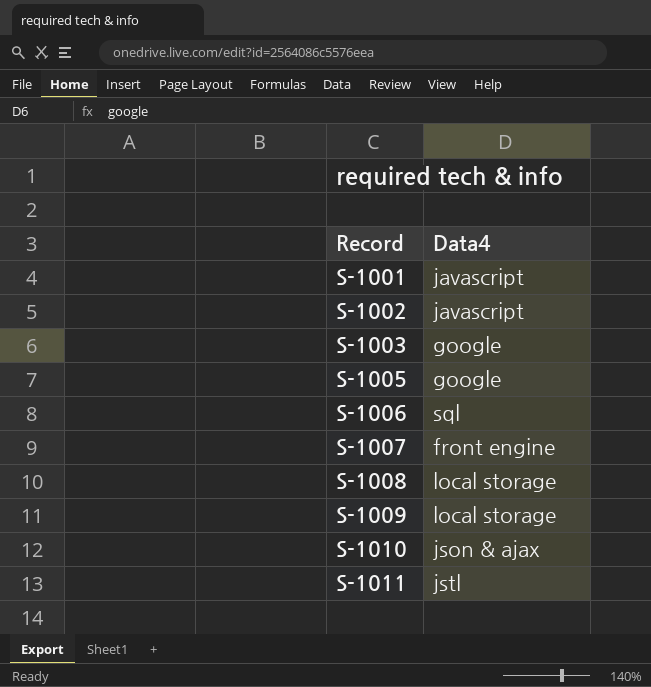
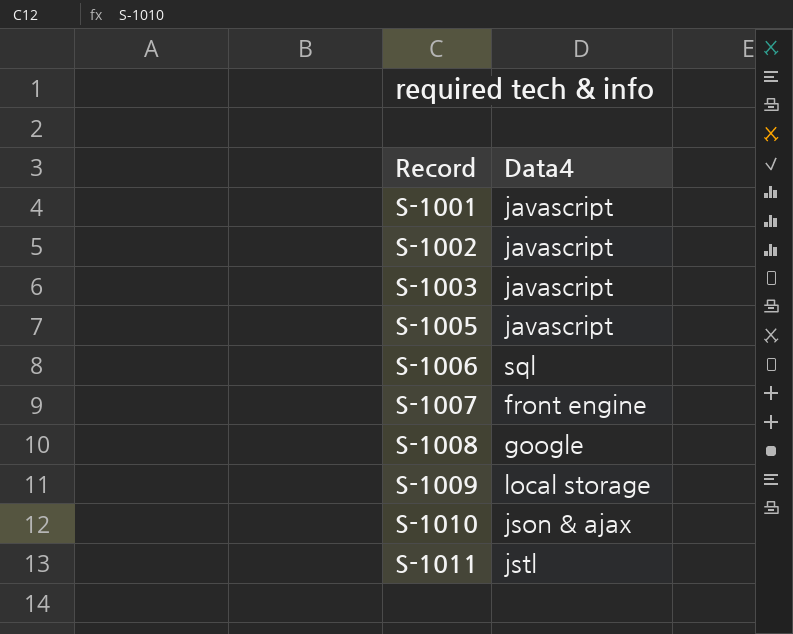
S-1003 | Data4: google -> javascript
S-1005 | Data4: google -> javascript
S-1008 | Data4: local storage -> google

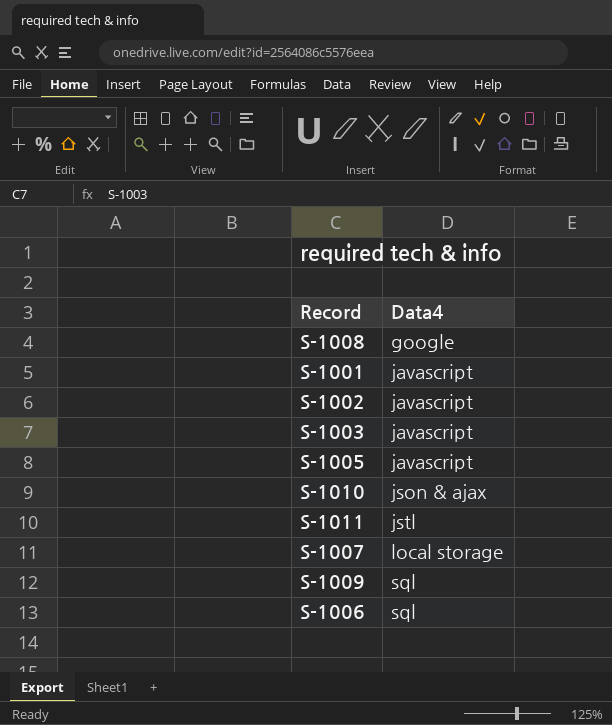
row order: Record ascending -> Data4 ascending
S-1007 | Data4: front engine -> local storage
S-1009 | Data4: local storage -> sql

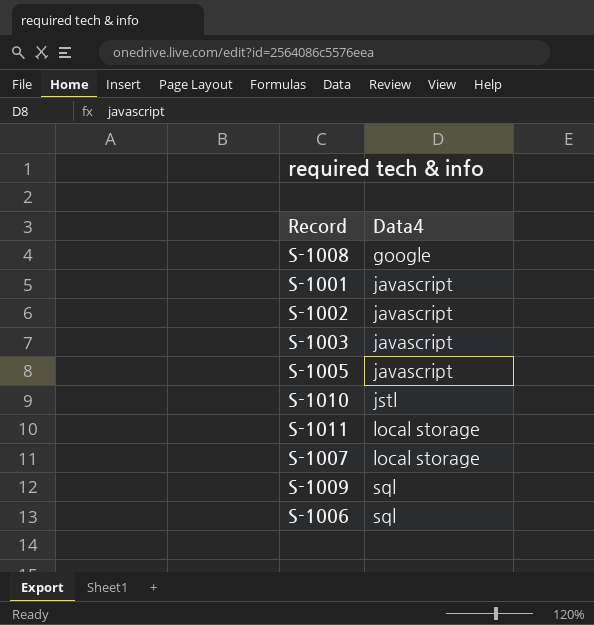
S-1010 | Data4: json & ajax -> jstl
S-1011 | Data4: jstl -> local storage

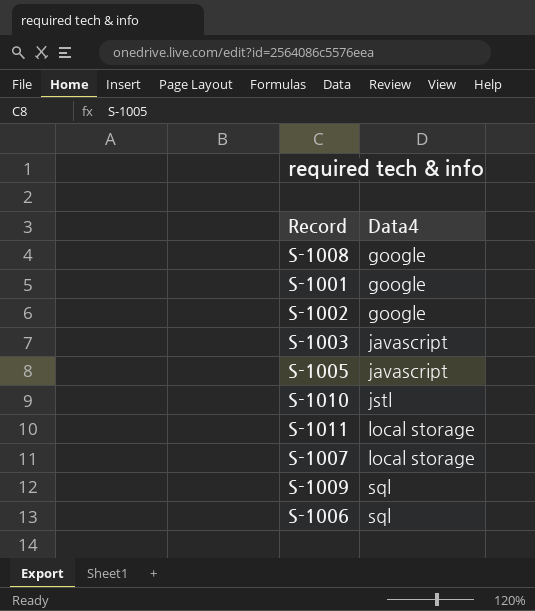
S-1001 | Data4: javascript -> google
S-1002 | Data4: javascript -> google

